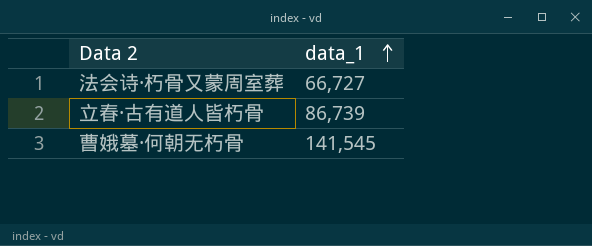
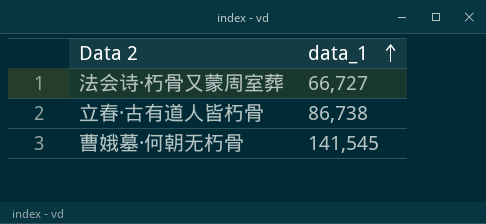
立春·古有道人皆朽骨 | data_1: 86,739 -> 86,738

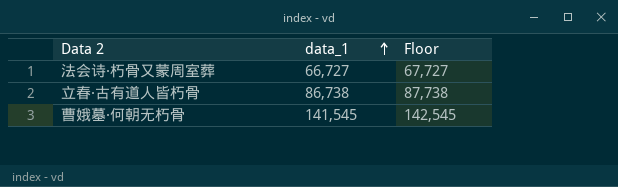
column Floor | formula: none -> [data_1] + 1000

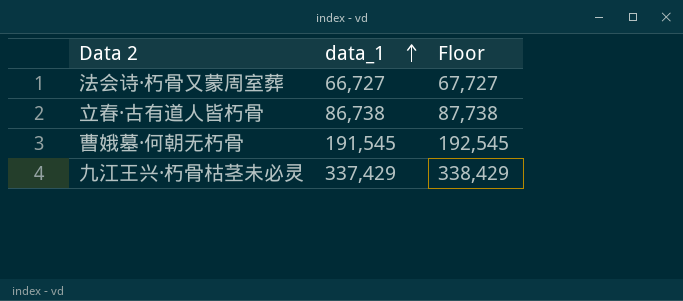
曹娥墓·何朝无朽骨 | data_1: 141,545 -> 191,545
曹娥墓·何朝无朽骨 | Floor: 142,545 -> 192,545
row 九江王兴·朽骨枯茎未必灵: none -> 337,429 | 338,429

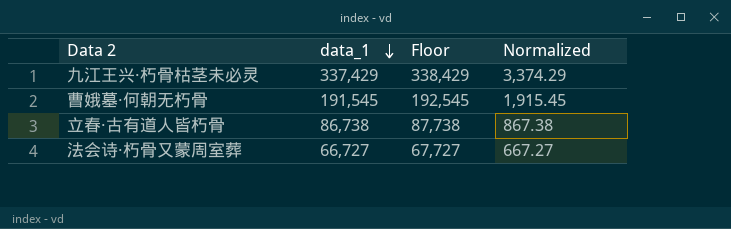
row order: data_1 ascending -> data_1 descending
column Normalized | formula: none -> [data_1] * 0.01

